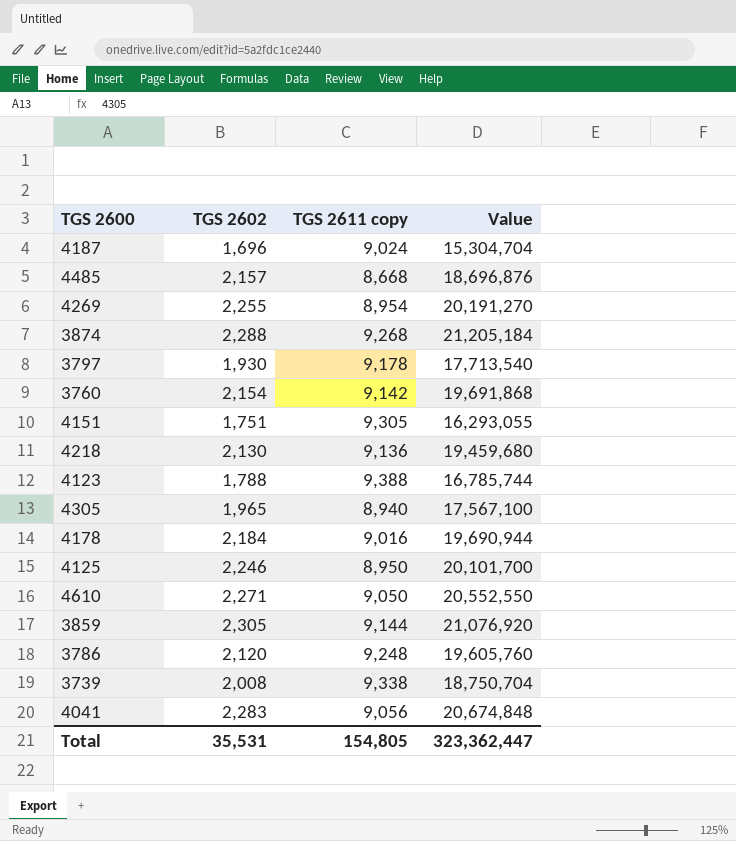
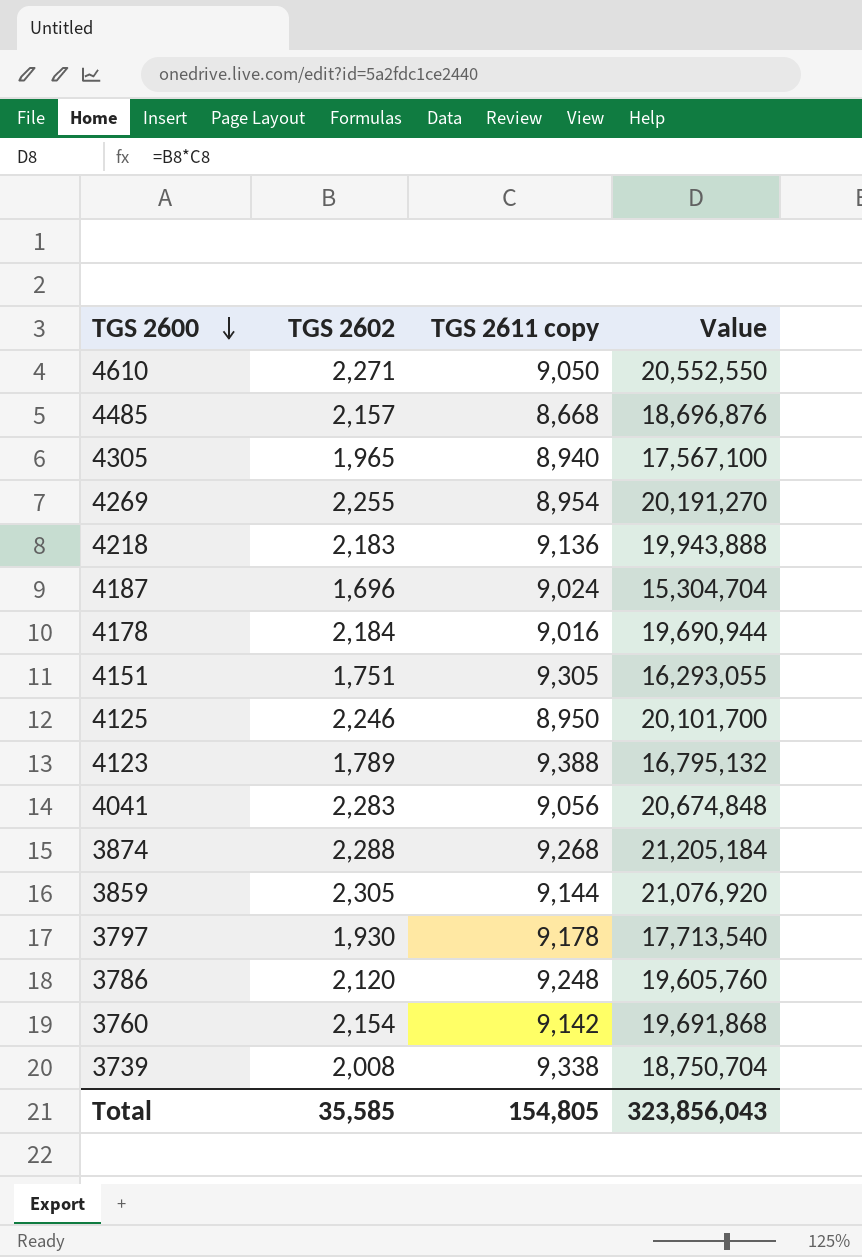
row order: none -> TGS 2600 descending
4218 | TGS 2602: 2,130 -> 2,183
4218 | Value: 19,459,680 -> 19,943,888
4123 | TGS 2602: 1,788 -> 1,789
4123 | Value: 16,785,744 -> 16,795,132
Total | TGS 2602: 35,531 -> 35,585
Total | Value: 323,362,447 -> 323,856,043

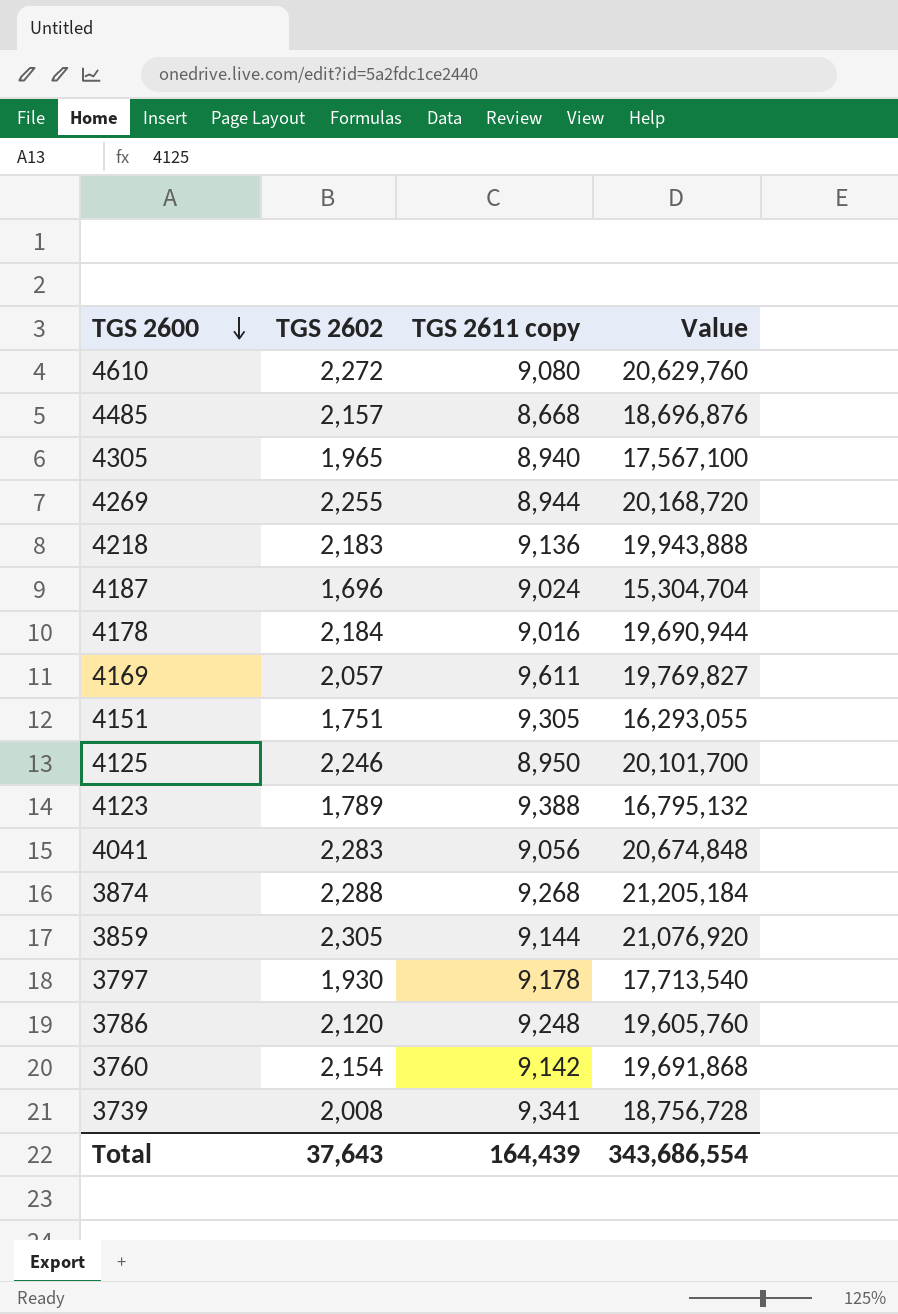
4610 | TGS 2602: 2,271 -> 2,272
4610 | TGS 2611 copy: 9,050 -> 9,080
4610 | Value: 20,552,550 -> 20,629,760
4269 | TGS 2611 copy: 8,954 -> 8,944
4269 | Value: 20,191,270 -> 20,168,720
row 4169: none -> 2,057 | 9,611 | 19,769,827
3739 | TGS 2611 copy: 9,338 -> 9,341
3739 | Value: 18,750,704 -> 18,756,728
Total | TGS 2602: 35,585 -> 37,643
Total | TGS 2611 copy: 154,805 -> 164,439
Total | Value: 323,856,043 -> 343,686,554

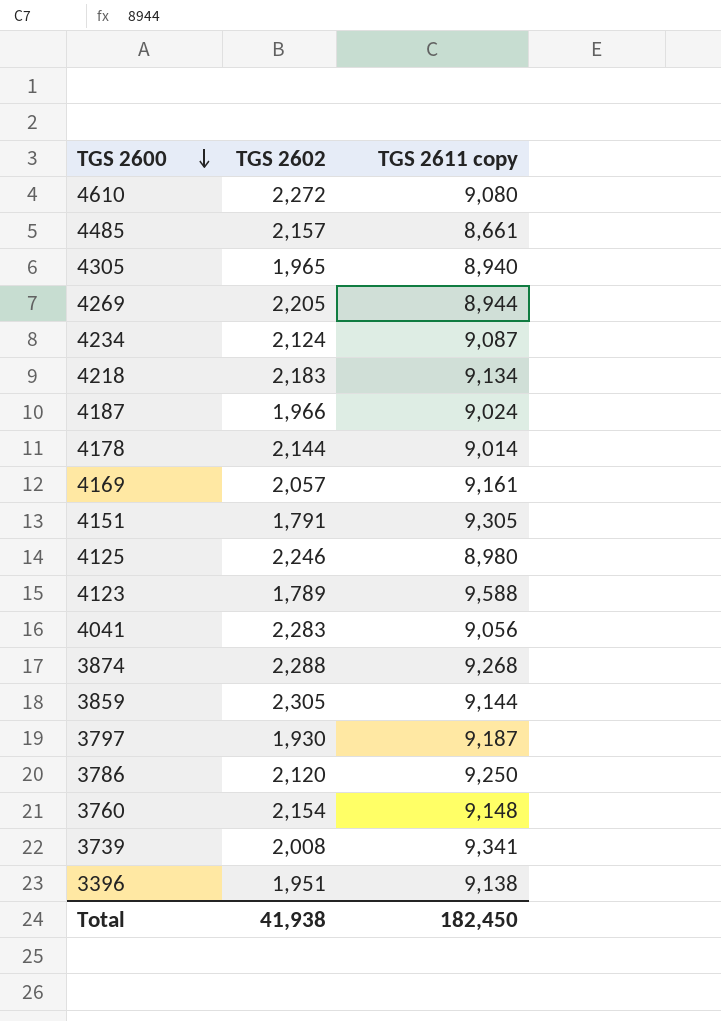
column Value | formula: [TGS 2602] * [TGS 2611 copy] -> none
4485 | TGS 2611 copy: 8,668 -> 8,661
4269 | TGS 2602: 2,255 -> 2,205
row 4234: none -> 2,124 | 9,087
4218 | TGS 2611 copy: 9,136 -> 9,134
4187 | TGS 2602: 1,696 -> 1,966
4178 | TGS 2602: 2,184 -> 2,144
4178 | TGS 2611 copy: 9,016 -> 9,014
4169 | TGS 2611 copy: 9,611 -> 9,161
4151 | TGS 2602: 1,751 -> 1,791
4125 | TGS 2611 copy: 8,950 -> 8,980
4123 | TGS 2611 copy: 9,388 -> 9,588
3797 | TGS 2611 copy: 9,178 -> 9,187
3786 | TGS 2611 copy: 9,248 -> 9,250
3760 | TGS 2611 copy: 9,142 -> 9,148
row 3396: none -> 1,951 | 9,138
Total | TGS 2602: 37,643 -> 41,938
Total | TGS 2611 copy: 164,439 -> 182,450

